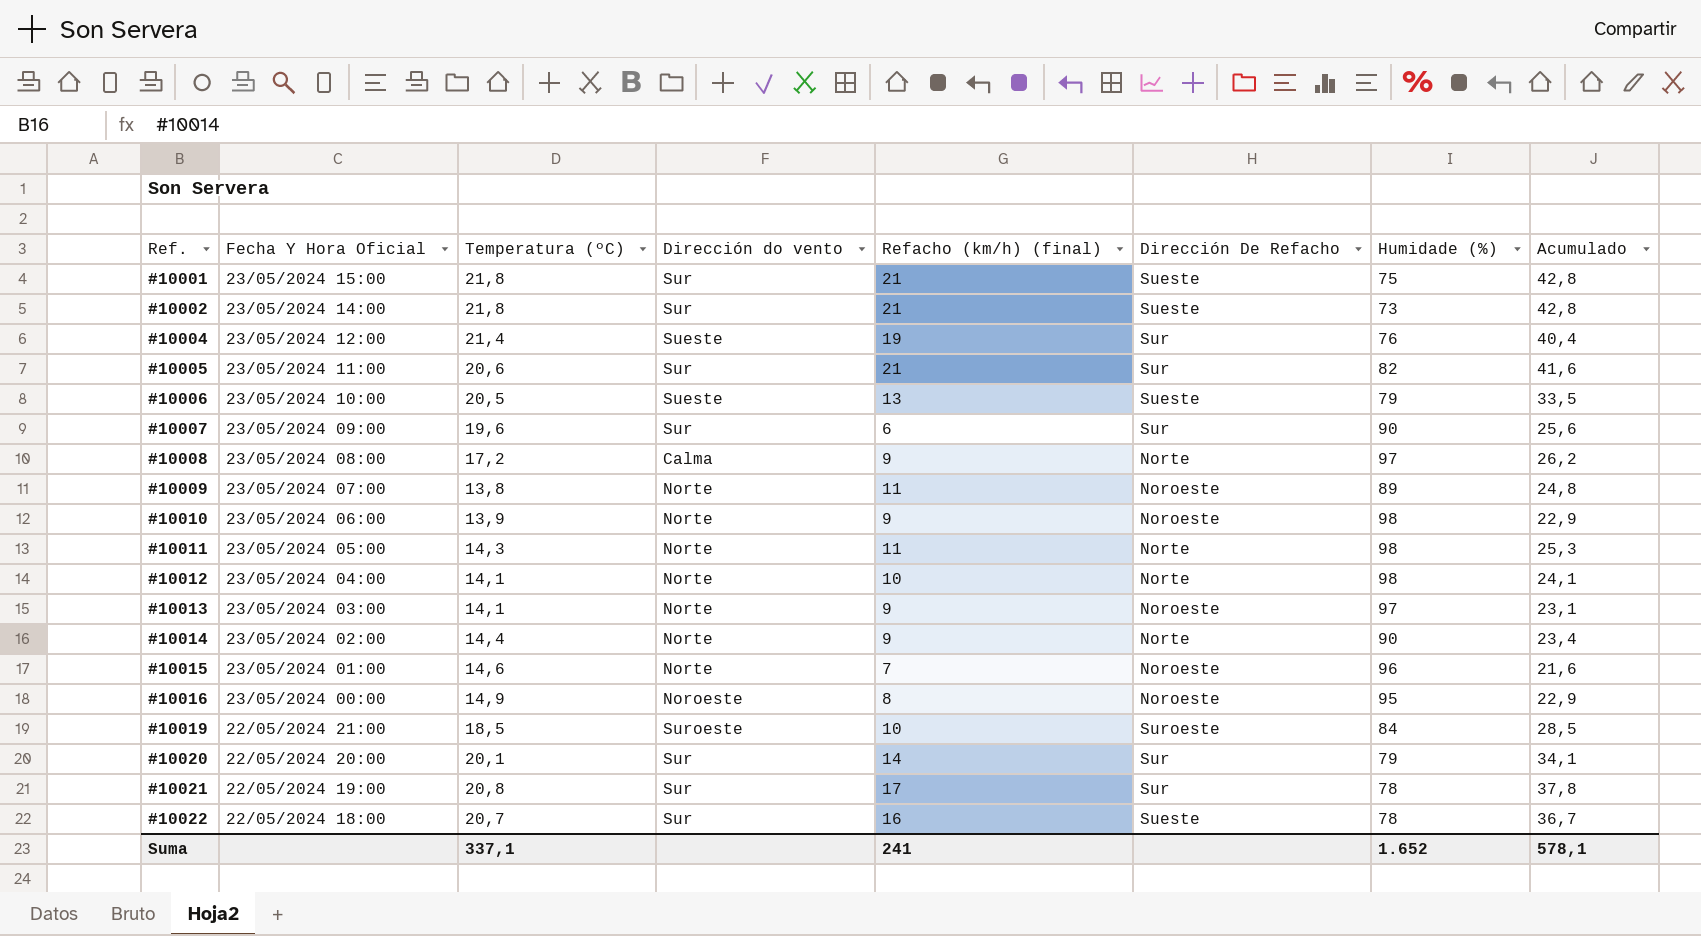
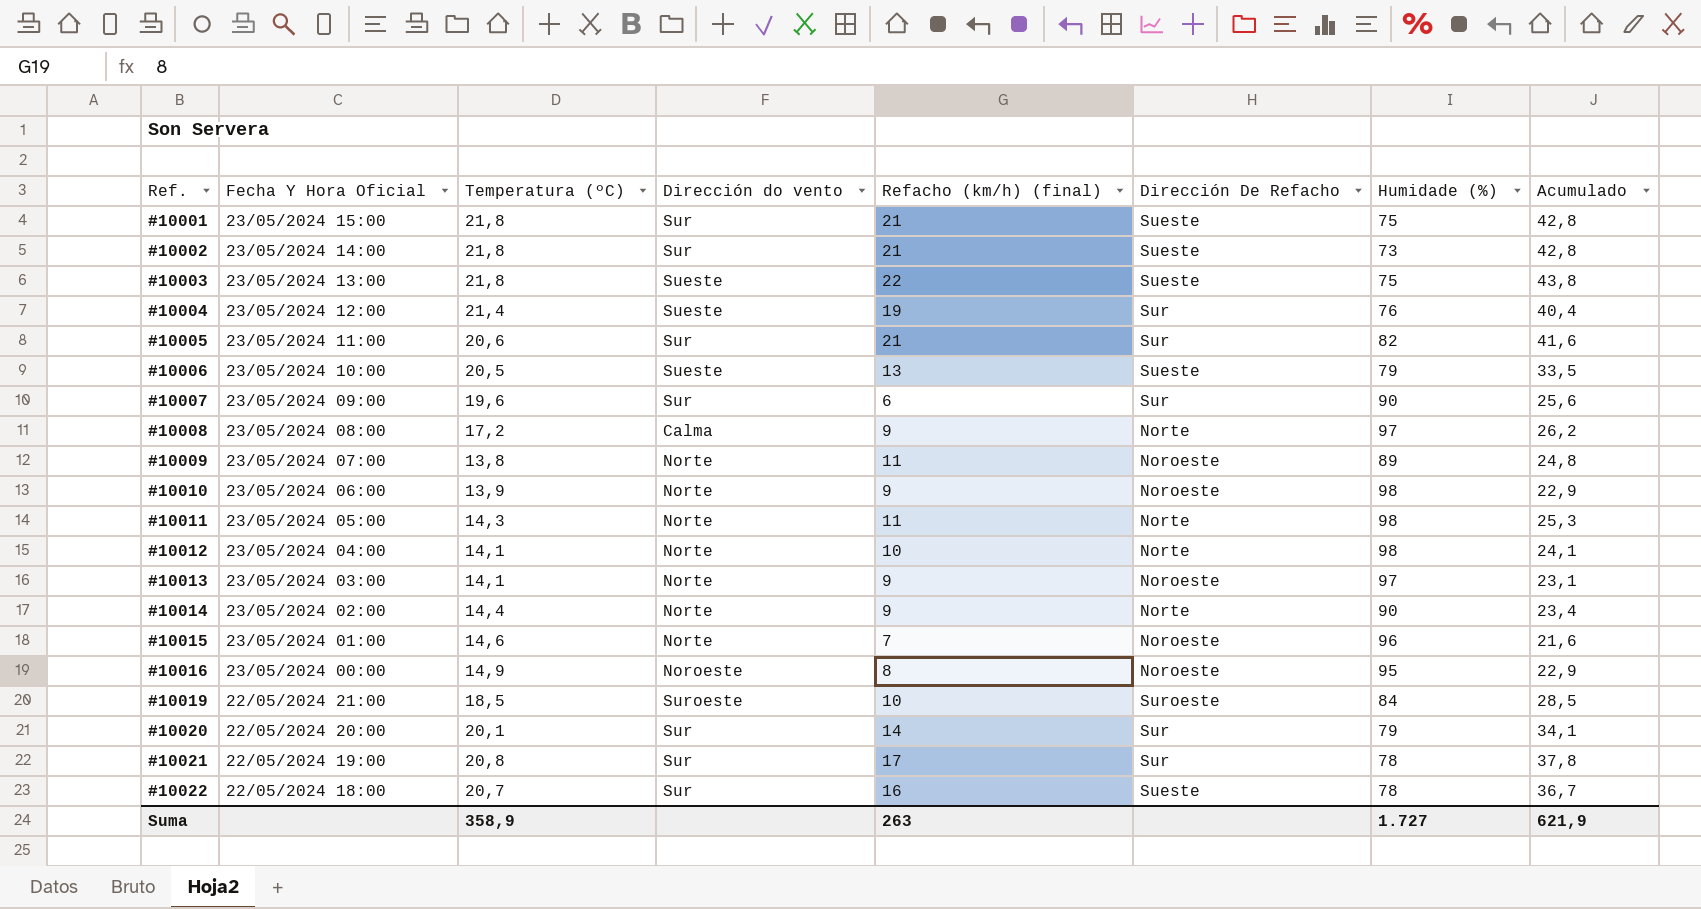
row #10003: none -> 23/05/2024 13:00 | 21,8 | Sueste | 22 | Sueste | 75 | 43,8
Suma | Temperatura (ºC): 337,1 -> 358,9
Suma | Refacho (km/h) (final): 241 -> 263
Suma | Humidade (%): 1.652 -> 1.727
Suma | Acumulado: 578,1 -> 621,9

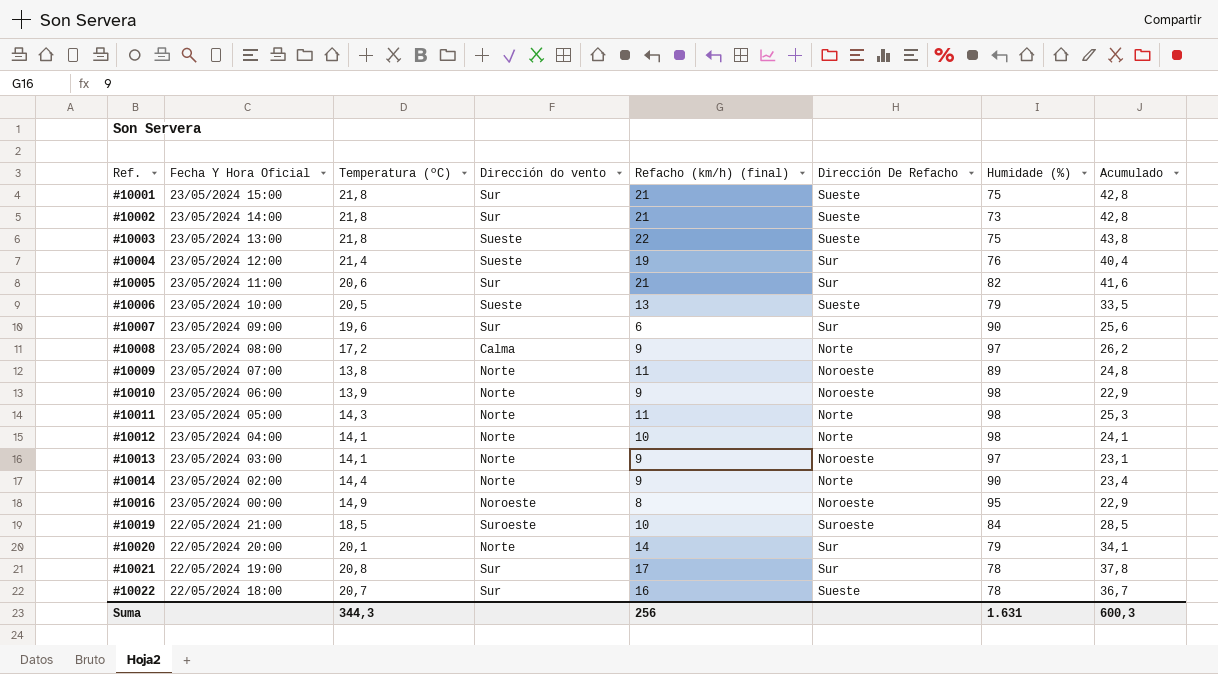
row #10015: 23/05/2024 01:00 | 14,6 | Norte | 7 | Noroeste | 96 | 21,6 -> none
#10020 | Dirección do vento: Sur -> Norte
Suma | Temperatura (ºC): 358,9 -> 344,3
Suma | Refacho (km/h) (final): 263 -> 256
Suma | Humidade (%): 1.727 -> 1.631
Suma | Acumulado: 621,9 -> 600,3

